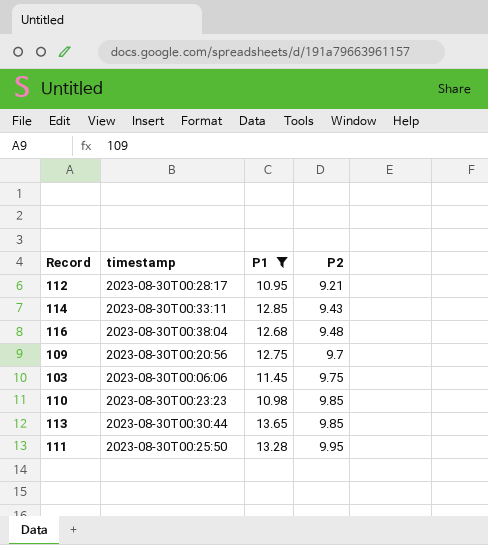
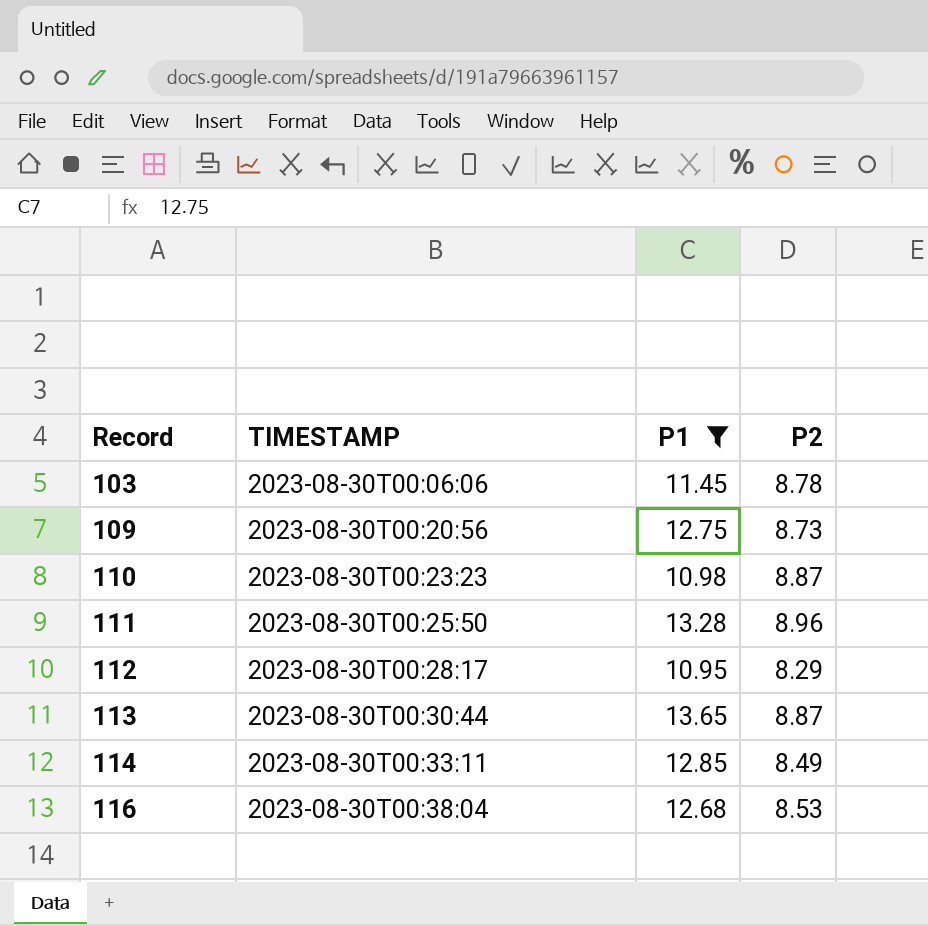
row order: P2 ascending -> Record ascending
column name: timestamp -> TIMESTAMP
103 | P2: 9.75 -> 8.78
109 | P2: 9.7 -> 8.73
110 | P2: 9.85 -> 8.87
111 | P2: 9.95 -> 8.96
112 | P2: 9.21 -> 8.29
113 | P2: 9.85 -> 8.87
114 | P2: 9.43 -> 8.49
116 | P2: 9.48 -> 8.53

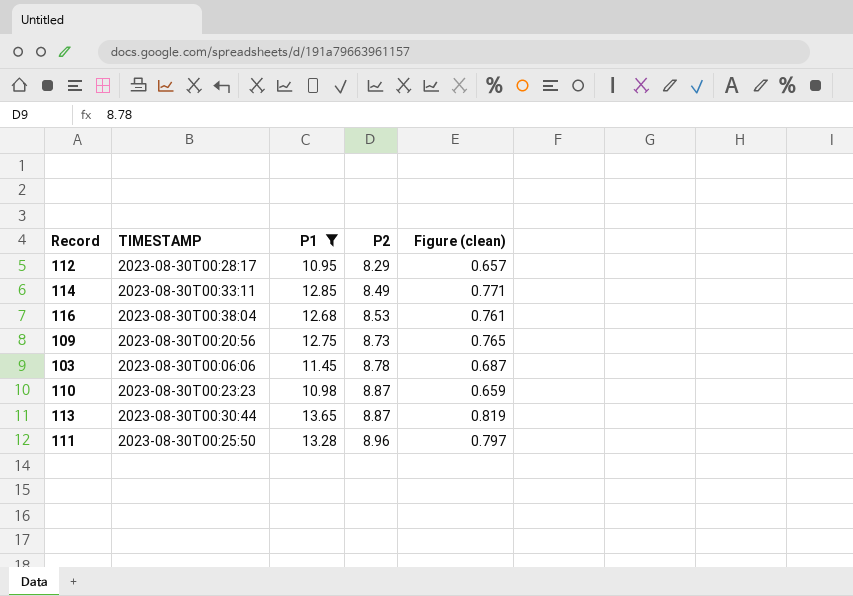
row order: Record ascending -> P2 ascending
column Figure (clean) | formula: none -> [P1] * 0.06

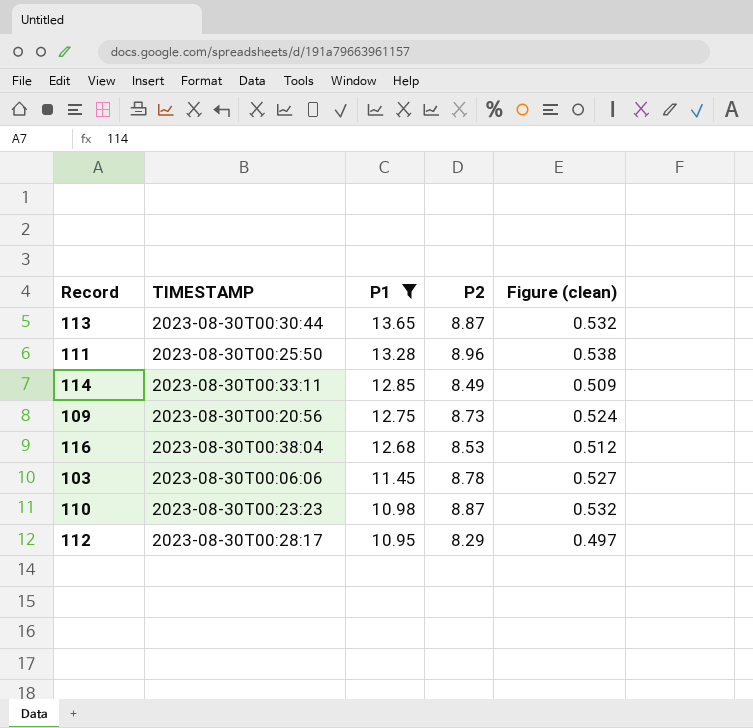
row order: P2 ascending -> P1 descending
column Figure (clean) | formula: [P1] * 0.06 -> [P2] * 0.06

